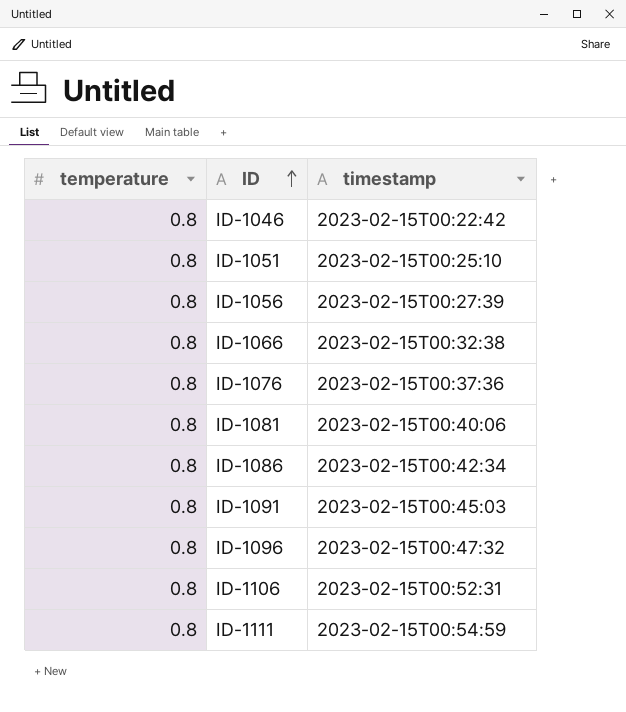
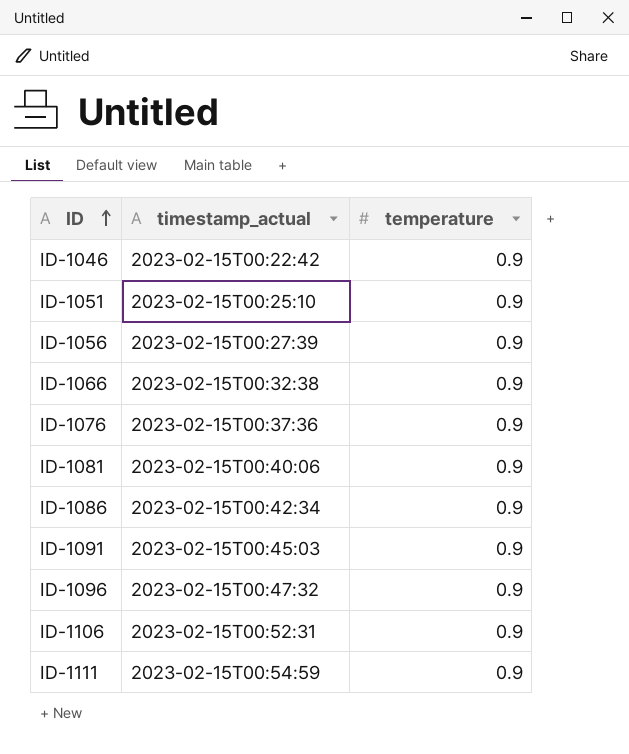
column name: timestamp -> timestamp_actual
column temperature | position: 1 -> 3
ID-1046 | temperature: 0.8 -> 0.9
ID-1051 | temperature: 0.8 -> 0.9
ID-1056 | temperature: 0.8 -> 0.9
ID-1066 | temperature: 0.8 -> 0.9
ID-1076 | temperature: 0.8 -> 0.9
ID-1081 | temperature: 0.8 -> 0.9
ID-1086 | temperature: 0.8 -> 0.9
ID-1091 | temperature: 0.8 -> 0.9
ID-1096 | temperature: 0.8 -> 0.9
ID-1106 | temperature: 0.8 -> 0.9
ID-1111 | temperature: 0.8 -> 0.9

